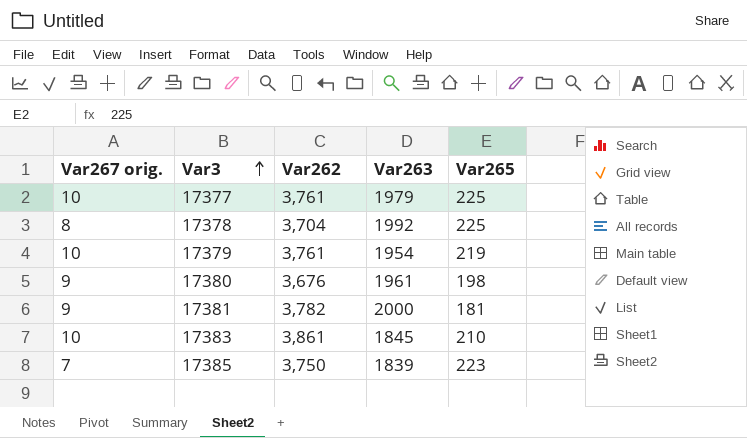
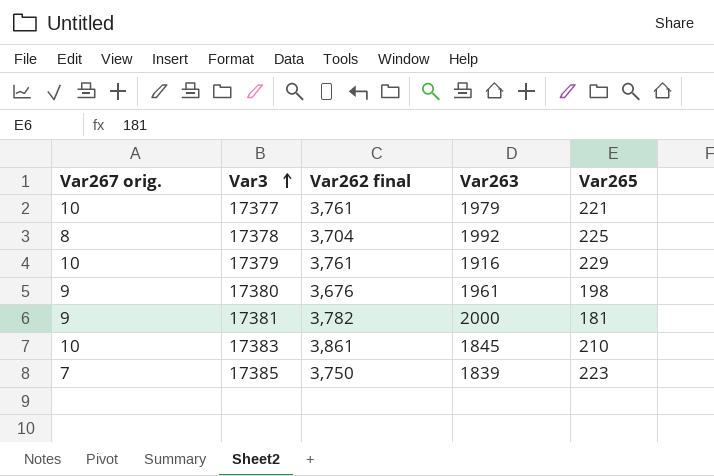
column name: Var262 -> Var262 final
17377 | Var265: 225 -> 221
17379 | Var263: 1954 -> 1916
17379 | Var265: 219 -> 229

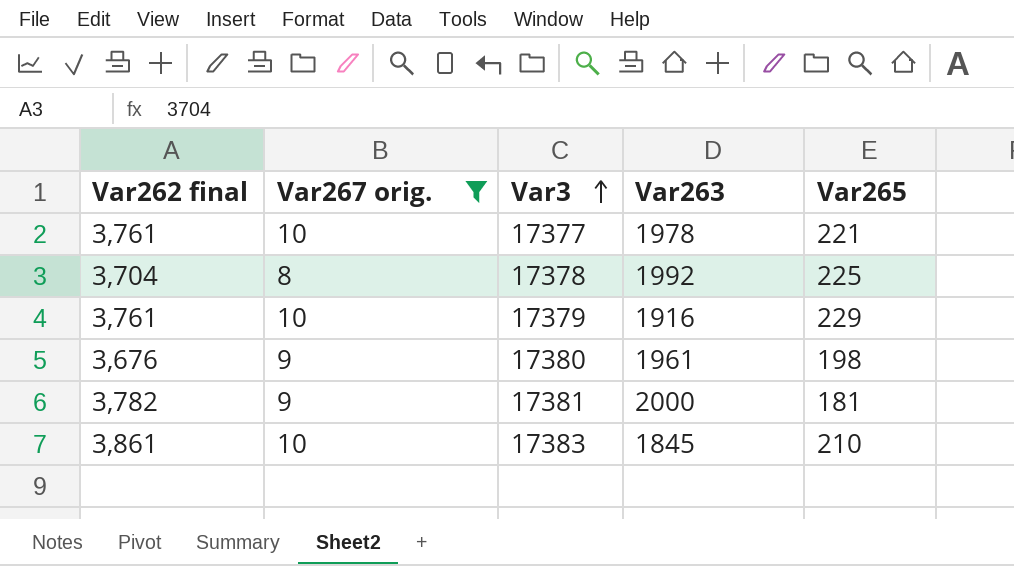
filter: none -> Var267 orig. != 7
column Var262 final | position: 3 -> 1
17377 | Var263: 1979 -> 1978

